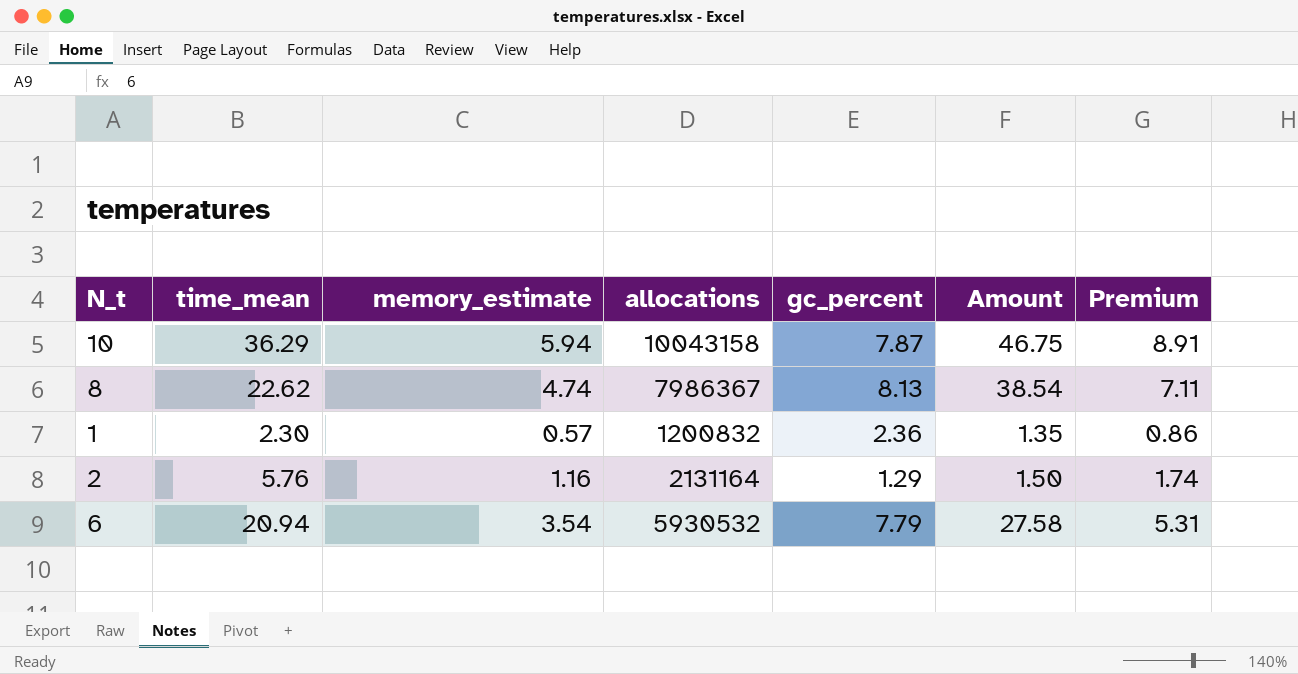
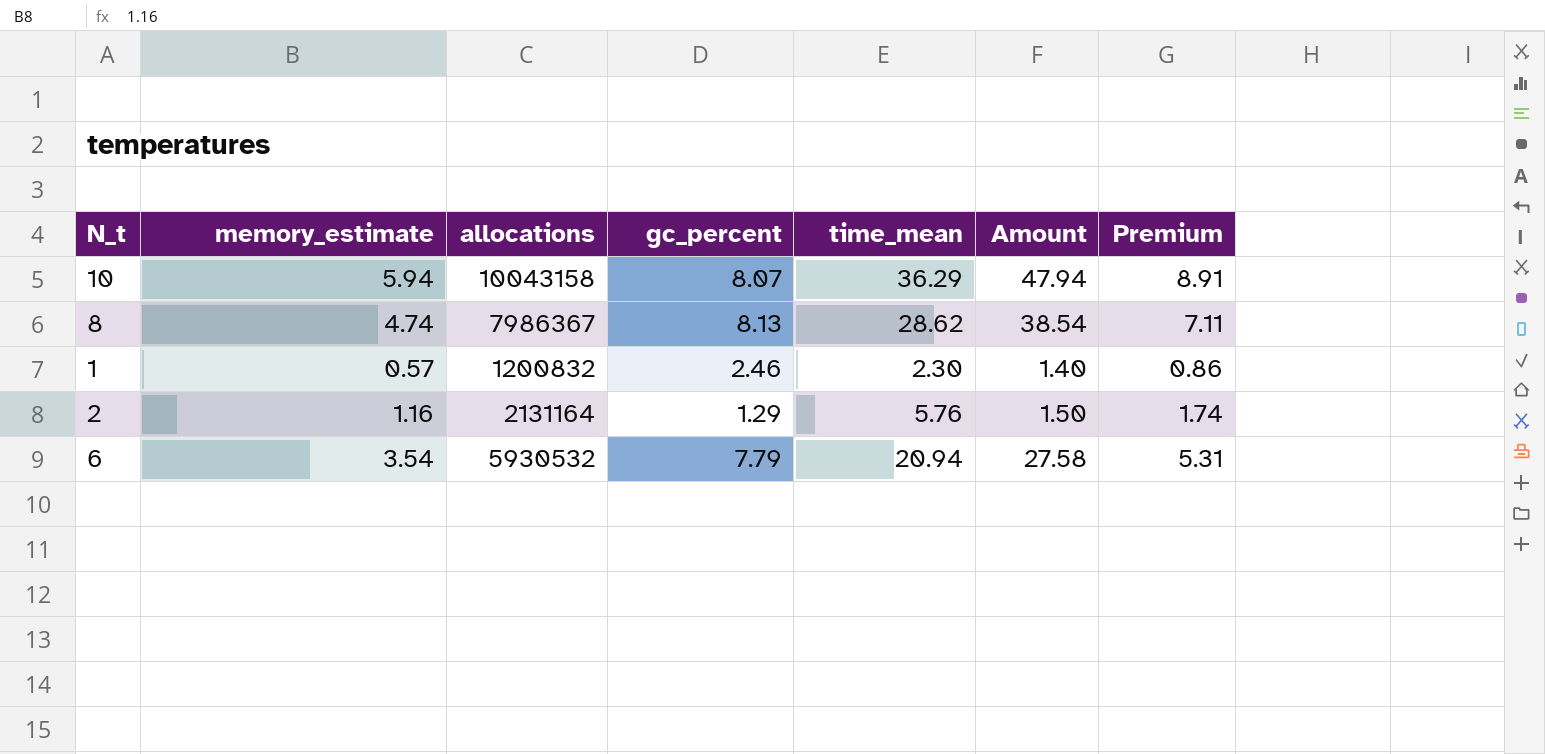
column time_mean | position: 2 -> 5
10 | gc_percent: 7.87 -> 8.07
10 | Amount: 46.75 -> 47.94
8 | time_mean: 22.62 -> 28.62
1 | gc_percent: 2.36 -> 2.46
1 | Amount: 1.35 -> 1.40

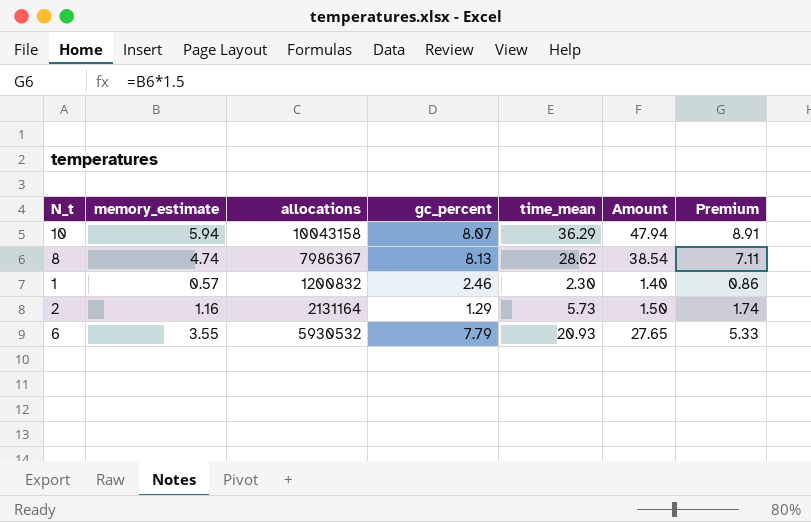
2 | time_mean: 5.76 -> 5.73
6 | memory_estimate: 3.54 -> 3.55
6 | time_mean: 20.94 -> 20.93
6 | Amount: 27.58 -> 27.65
6 | Premium: 5.31 -> 5.33

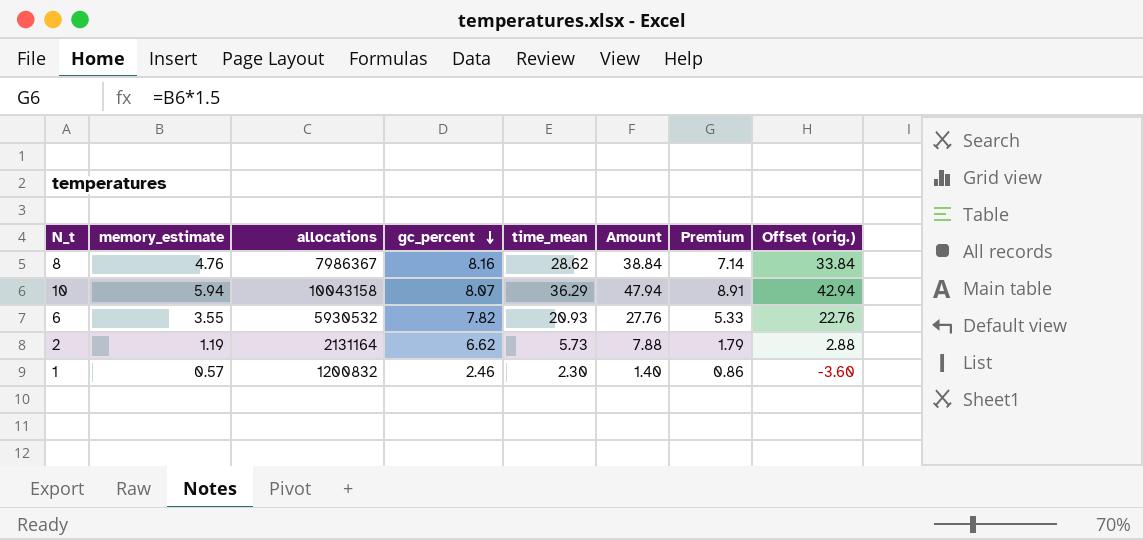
row order: none -> gc_percent descending
column Offset (orig.) | formula: none -> [Amount] - 5
8 | memory_estimate: 4.74 -> 4.76
8 | gc_percent: 8.13 -> 8.16
8 | Amount: 38.54 -> 38.84
8 | Premium: 7.11 -> 7.14
6 | gc_percent: 7.79 -> 7.82
6 | Amount: 27.65 -> 27.76
2 | memory_estimate: 1.16 -> 1.19
2 | gc_percent: 1.29 -> 6.62
2 | Amount: 1.50 -> 7.88
2 | Premium: 1.74 -> 1.79

